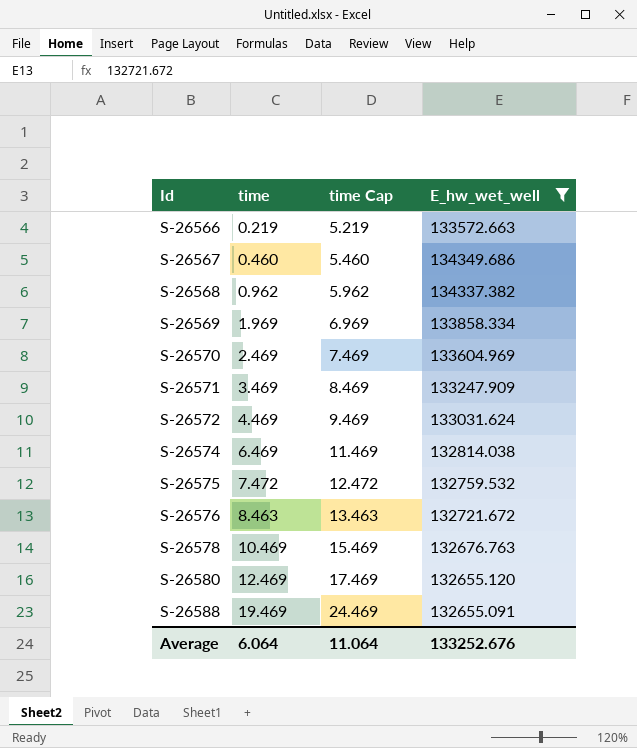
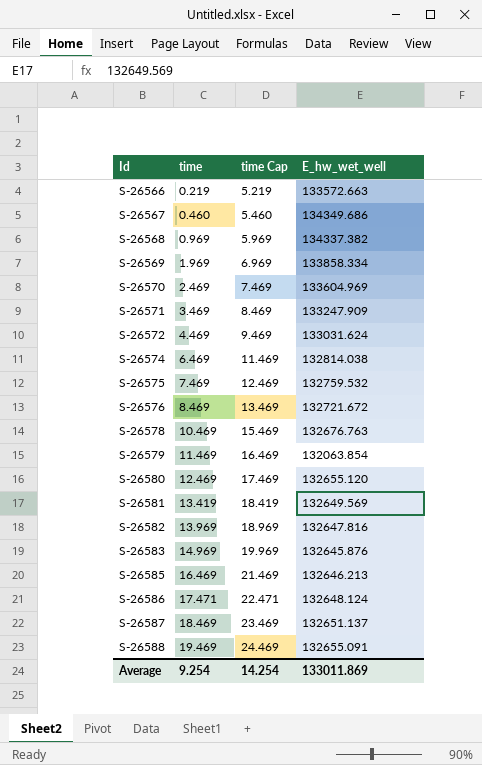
filter: E_hw_wet_well >= 132655.091 -> none
S-26568 | time: 0.962 -> 0.969
S-26568 | time Cap: 5.962 -> 5.969
S-26575 | time: 7.472 -> 7.469
S-26575 | time Cap: 12.472 -> 12.469
S-26576 | time: 8.463 -> 8.469
S-26576 | time Cap: 13.463 -> 13.469
Average | time: 6.064 -> 9.254
Average | time Cap: 11.064 -> 14.254
Average | E_hw_wet_well: 133252.676 -> 133011.869

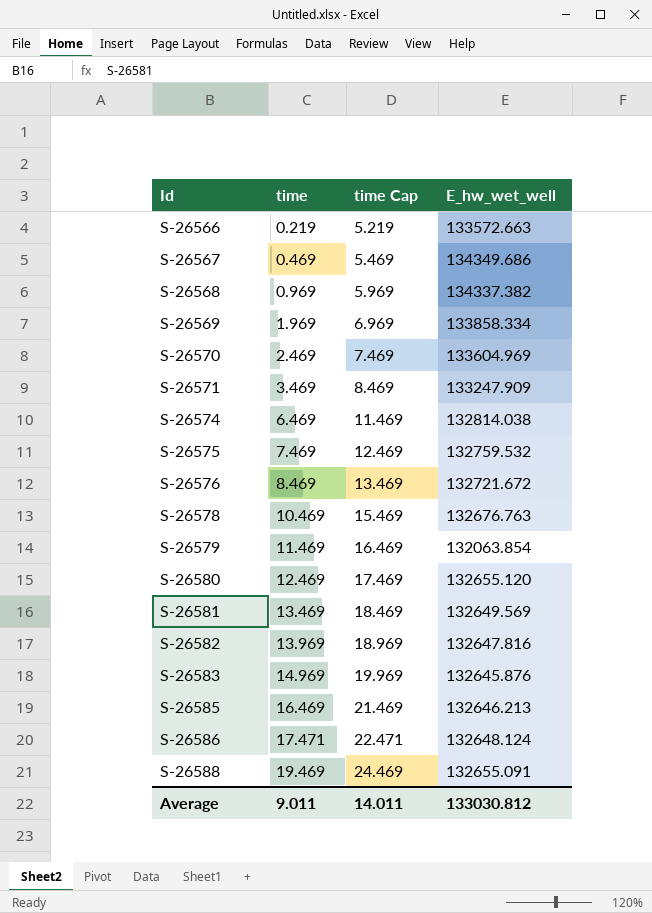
row S-26572: 4.469 | 9.469 | 133031.624 -> none
row S-26587: 18.469 | 23.469 | 132651.137 -> none
S-26567 | time: 0.460 -> 0.469
S-26567 | time Cap: 5.460 -> 5.469
S-26581 | time: 13.419 -> 13.469
S-26581 | time Cap: 18.419 -> 18.469
Average | time: 9.254 -> 9.011
Average | time Cap: 14.254 -> 14.011
Average | E_hw_wet_well: 133011.869 -> 133030.812

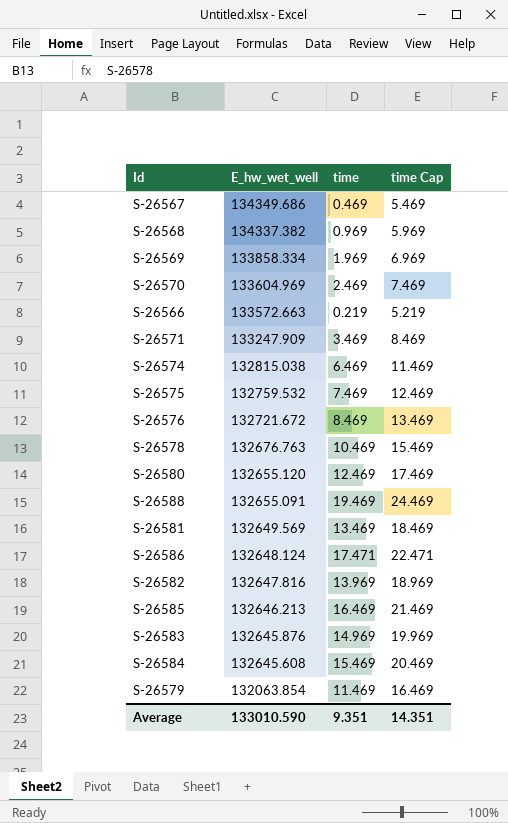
row order: Id ascending -> E_hw_wet_well descending
column E_hw_wet_well | position: 4 -> 2
S-26574 | E_hw_wet_well: 132814.038 -> 132815.038
row S-26584: none -> 132645.608 | 15.469 | 20.469
Average | E_hw_wet_well: 133030.812 -> 133010.590
Average | time: 9.011 -> 9.351
Average | time Cap: 14.011 -> 14.351

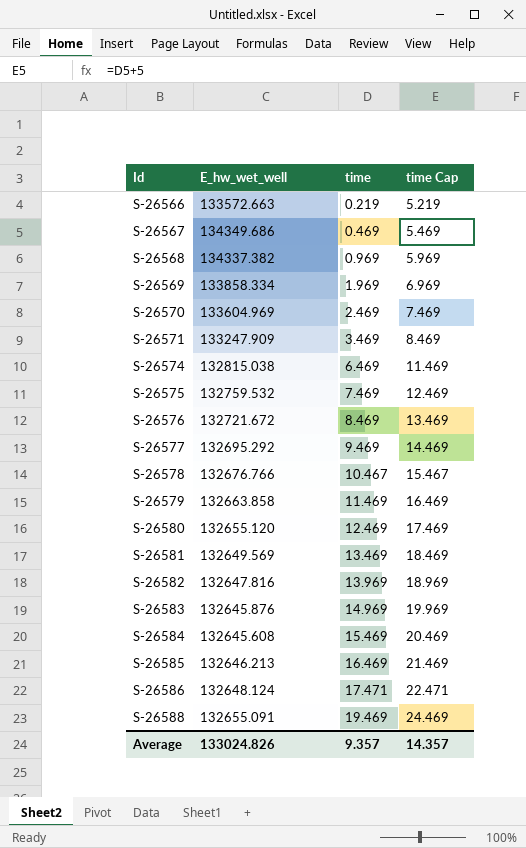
row order: E_hw_wet_well descending -> Id ascending
row S-26577: none -> 132695.292 | 9.469 | 14.469
S-26578 | E_hw_wet_well: 132676.763 -> 132676.766
S-26578 | time: 10.469 -> 10.467
S-26578 | time Cap: 15.469 -> 15.467
S-26579 | E_hw_wet_well: 132063.854 -> 132663.858
Average | E_hw_wet_well: 133010.590 -> 133024.826
Average | time: 9.351 -> 9.357
Average | time Cap: 14.351 -> 14.357

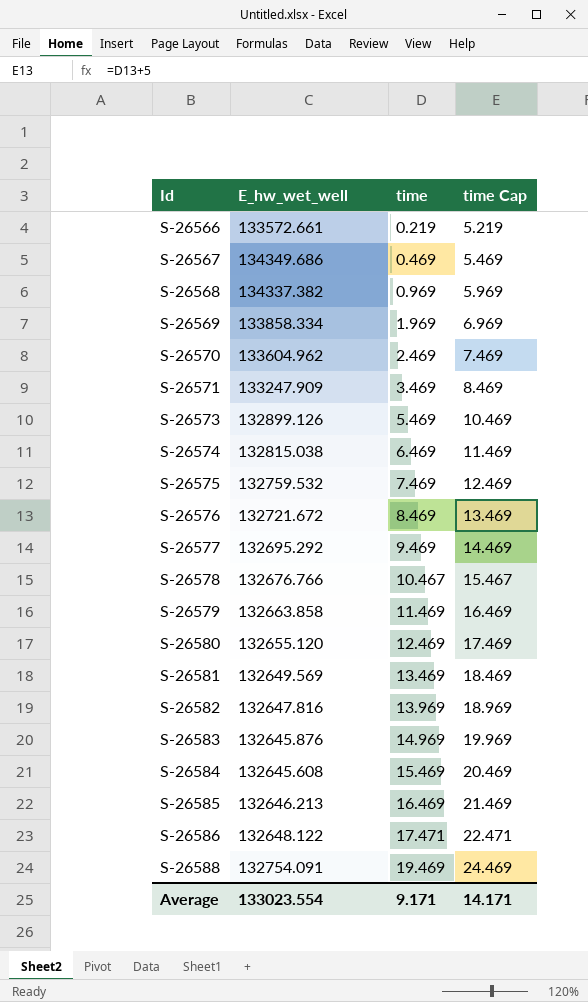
S-26566 | E_hw_wet_well: 133572.663 -> 133572.661
S-26570 | E_hw_wet_well: 133604.969 -> 133604.962
row S-26573: none -> 132899.126 | 5.469 | 10.469
S-26586 | E_hw_wet_well: 132648.124 -> 132648.122
S-26588 | E_hw_wet_well: 132655.091 -> 132754.091
Average | E_hw_wet_well: 133024.826 -> 133023.554
Average | time: 9.357 -> 9.171
Average | time Cap: 14.357 -> 14.171

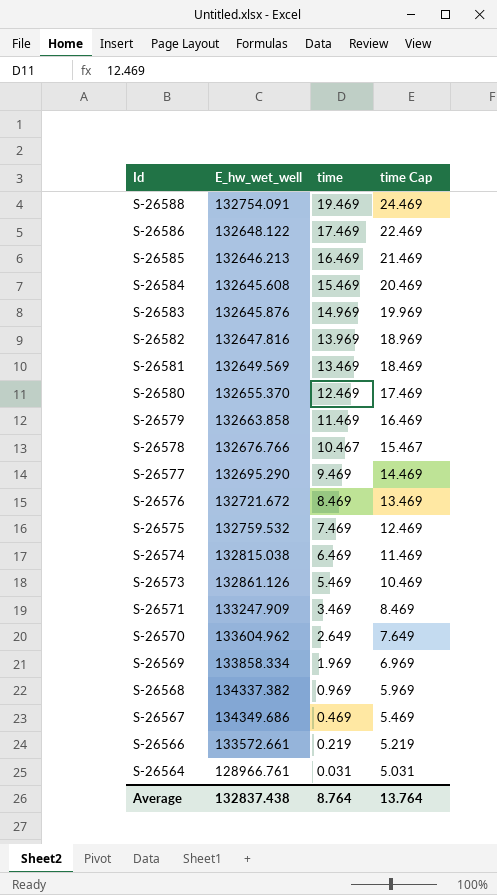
row order: Id ascending -> Id descending
S-26586 | time: 17.471 -> 17.469
S-26586 | time Cap: 22.471 -> 22.469
S-26580 | E_hw_wet_well: 132655.120 -> 132655.370
S-26577 | E_hw_wet_well: 132695.292 -> 132695.290
S-26573 | E_hw_wet_well: 132899.126 -> 132861.126
S-26570 | time: 2.469 -> 2.649
S-26570 | time Cap: 7.469 -> 7.649
row S-26564: none -> 128966.761 | 0.031 | 5.031
Average | E_hw_wet_well: 133023.554 -> 132837.438
Average | time: 9.171 -> 8.764
Average | time Cap: 14.171 -> 13.764

